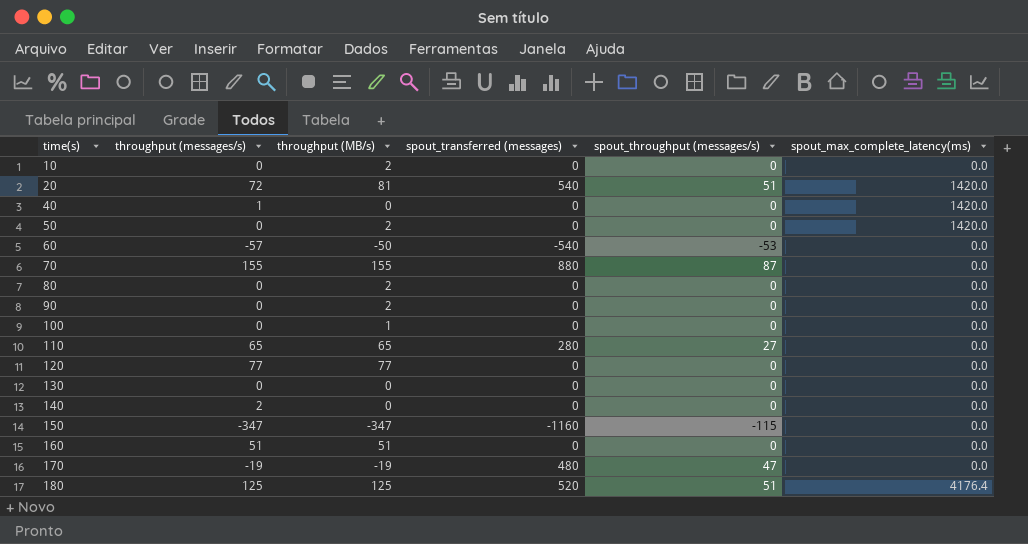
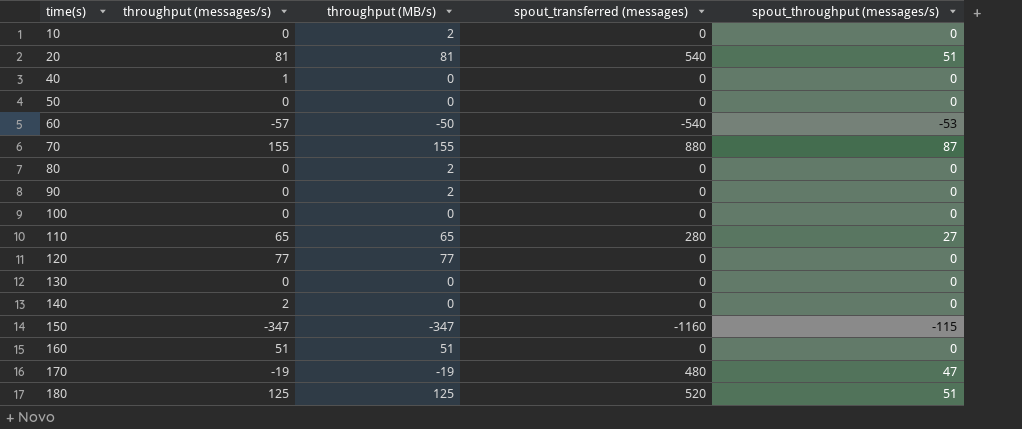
column spout_max_complete_latency(ms) | position: 6 -> none
20 | throughput (messages/s): 72 -> 81
50 | throughput (MB/s): 2 -> 0
100 | throughput (MB/s): 1 -> 0

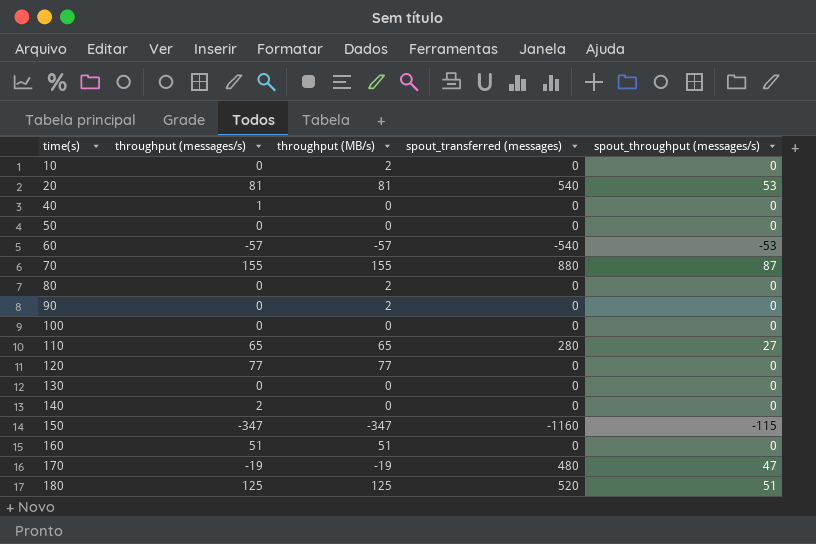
20 | spout_throughput (messages/s): 51 -> 53
60 | throughput (MB/s): -50 -> -57

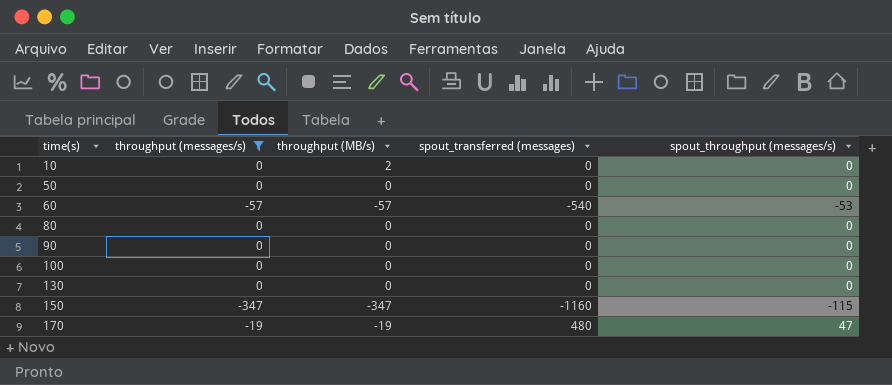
filter: none -> throughput (messages/s) <= 0
80 | throughput (MB/s): 2 -> 0
90 | throughput (MB/s): 2 -> 0

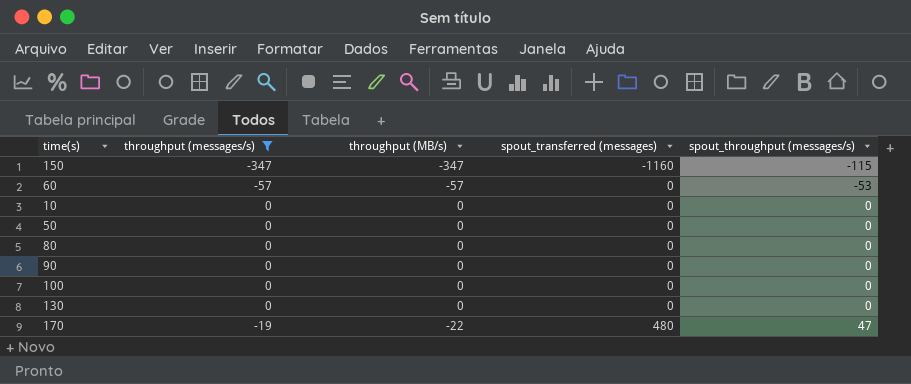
row order: time(s) ascending -> spout_transferred (messages) ascending
60 | spout_transferred (messages): -540 -> 0
10 | throughput (MB/s): 2 -> 0
170 | throughput (MB/s): -19 -> -22

